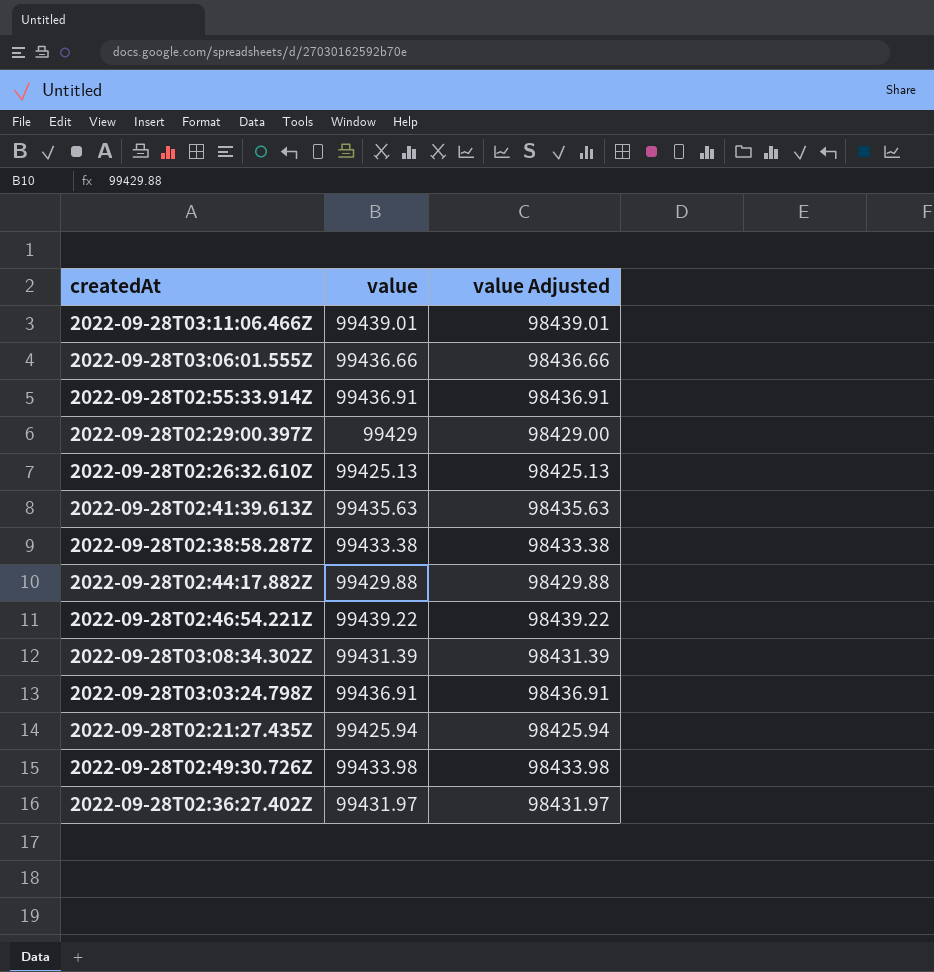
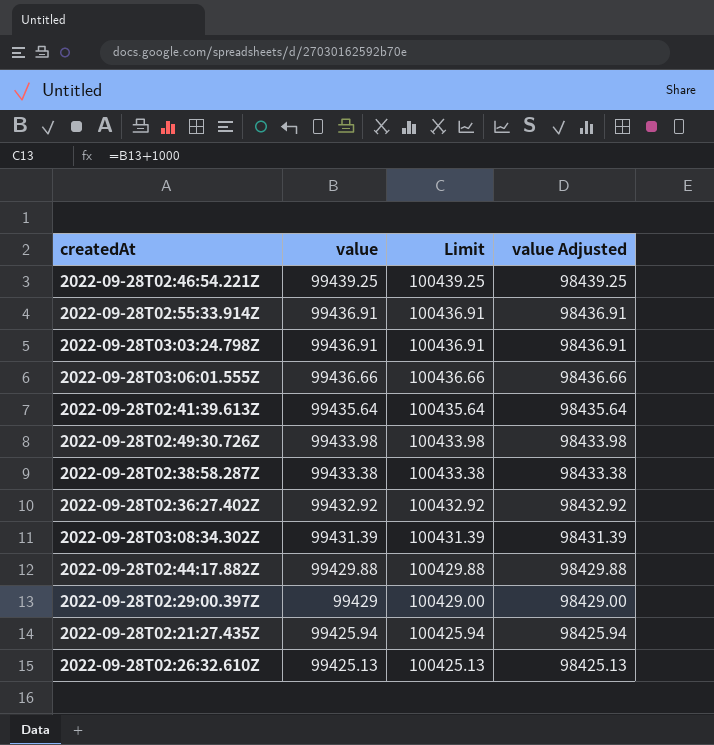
row order: none -> value descending
column Limit | formula: none -> [value] + 1000
row 2022-09-28T03:11:06.466Z: 99439.01 | 98439.01 -> none
2022-09-28T02:46:54.221Z | value: 99439.22 -> 99439.25
2022-09-28T02:46:54.221Z | value Adjusted: 98439.22 -> 98439.25
2022-09-28T02:41:39.613Z | value: 99435.63 -> 99435.64
2022-09-28T02:41:39.613Z | value Adjusted: 98435.63 -> 98435.64
2022-09-28T02:36:27.402Z | value: 99431.97 -> 99432.92
2022-09-28T02:36:27.402Z | value Adjusted: 98431.97 -> 98432.92

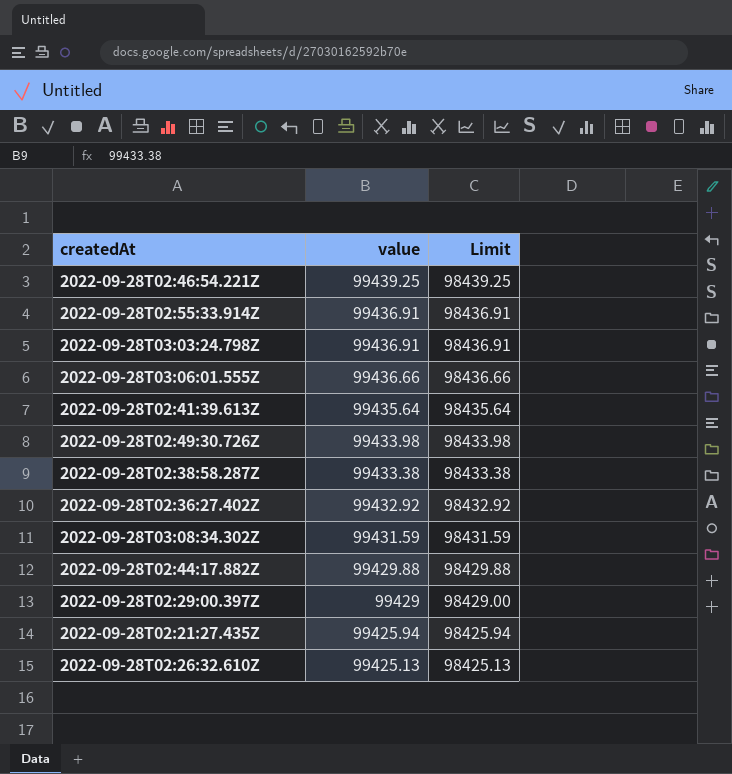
column value Adjusted | formula: [value] - 1000 -> none
column Limit | formula: [value] + 1000 -> [value] - 1000
2022-09-28T03:08:34.302Z | value: 99431.39 -> 99431.59

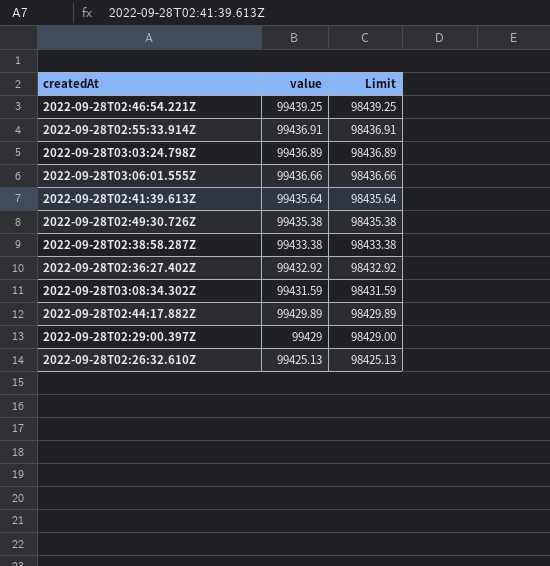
row 2022-09-28T02:21:27.435Z: 99425.94 | 98425.94 -> none
2022-09-28T03:03:24.798Z | value: 99436.91 -> 99436.89
2022-09-28T03:03:24.798Z | Limit: 98436.91 -> 98436.89
2022-09-28T02:49:30.726Z | value: 99433.98 -> 99435.38
2022-09-28T02:49:30.726Z | Limit: 98433.98 -> 98435.38
2022-09-28T02:44:17.882Z | value: 99429.88 -> 99429.89
2022-09-28T02:44:17.882Z | Limit: 98429.88 -> 98429.89

